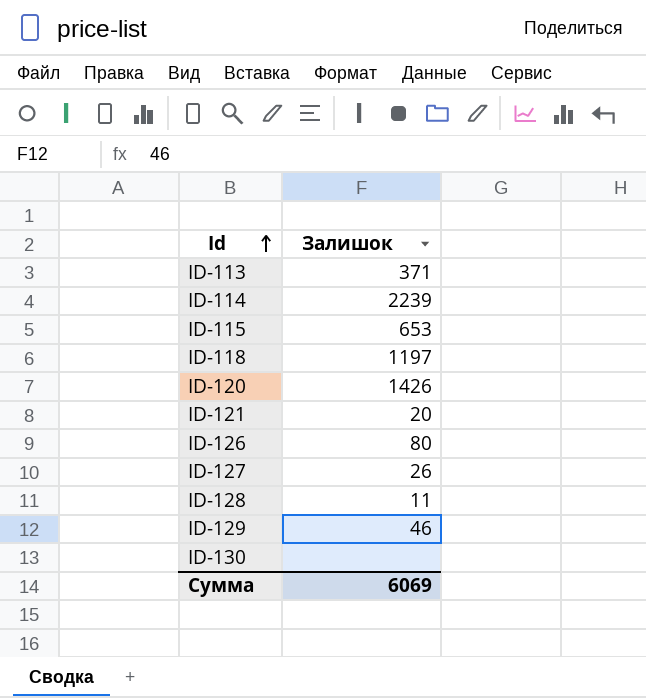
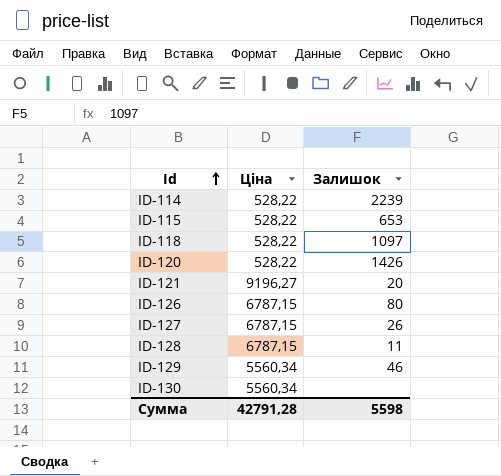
column Ціна | position: none -> 2
row ID-113: 371 -> none
ID-118 | Залишок: 1197 -> 1097
Сумма | Залишок: 6069 -> 5598

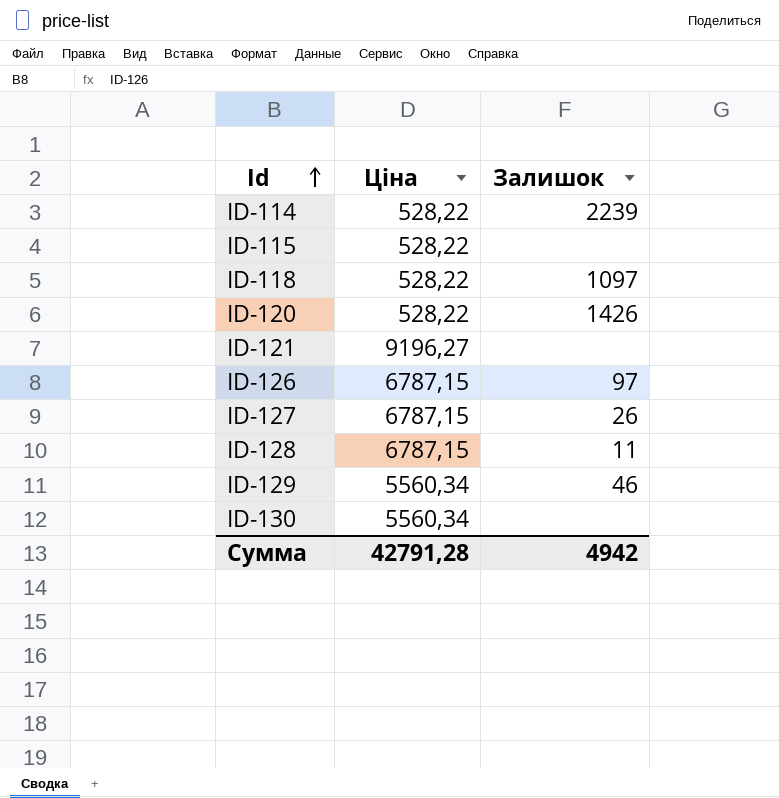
ID-115 | Залишок: 653 -> none
ID-121 | Залишок: 20 -> none
ID-126 | Залишок: 80 -> 97
Сумма | Залишок: 5598 -> 4942

